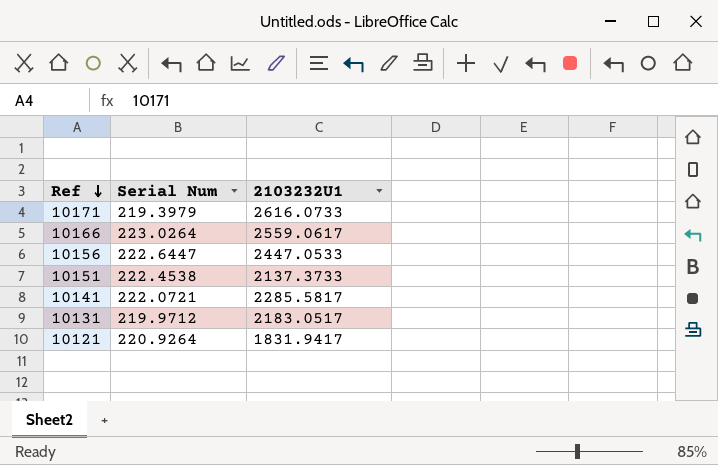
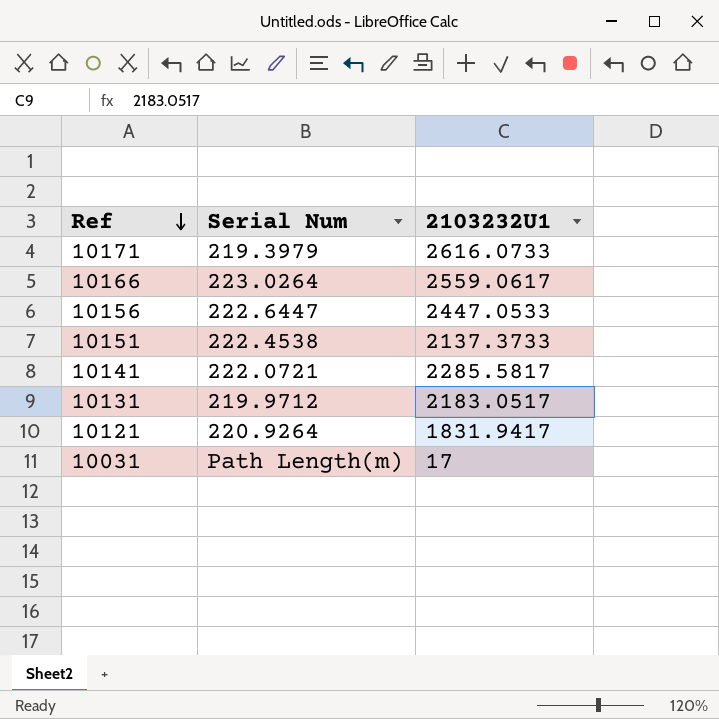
row 10031: none -> Path Length(m) | 17

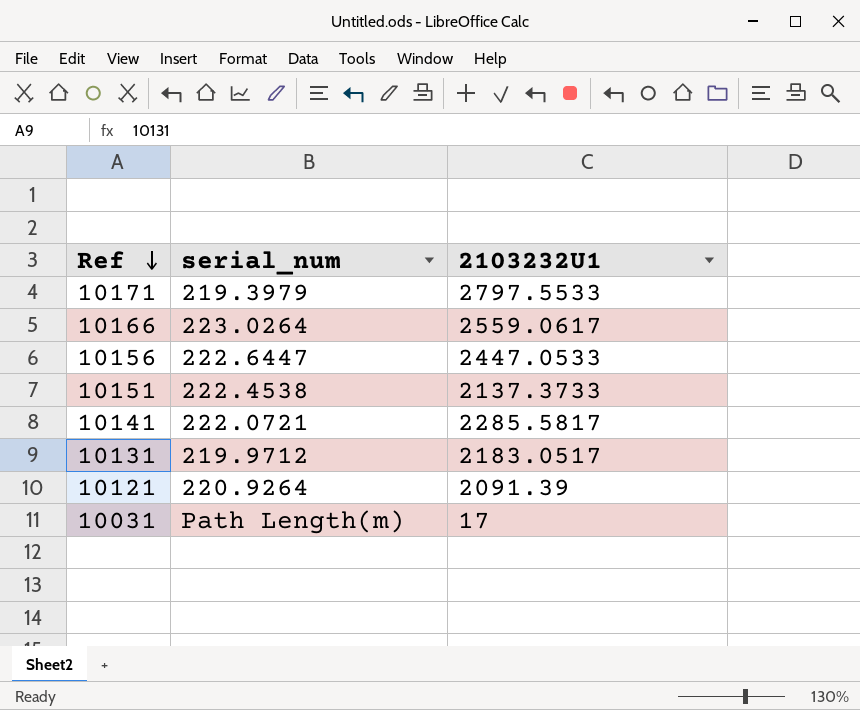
column name: Serial Num -> serial_num
10171 | 2103232U1: 2616.0733 -> 2797.5533
10121 | 2103232U1: 1831.9417 -> 2091.39

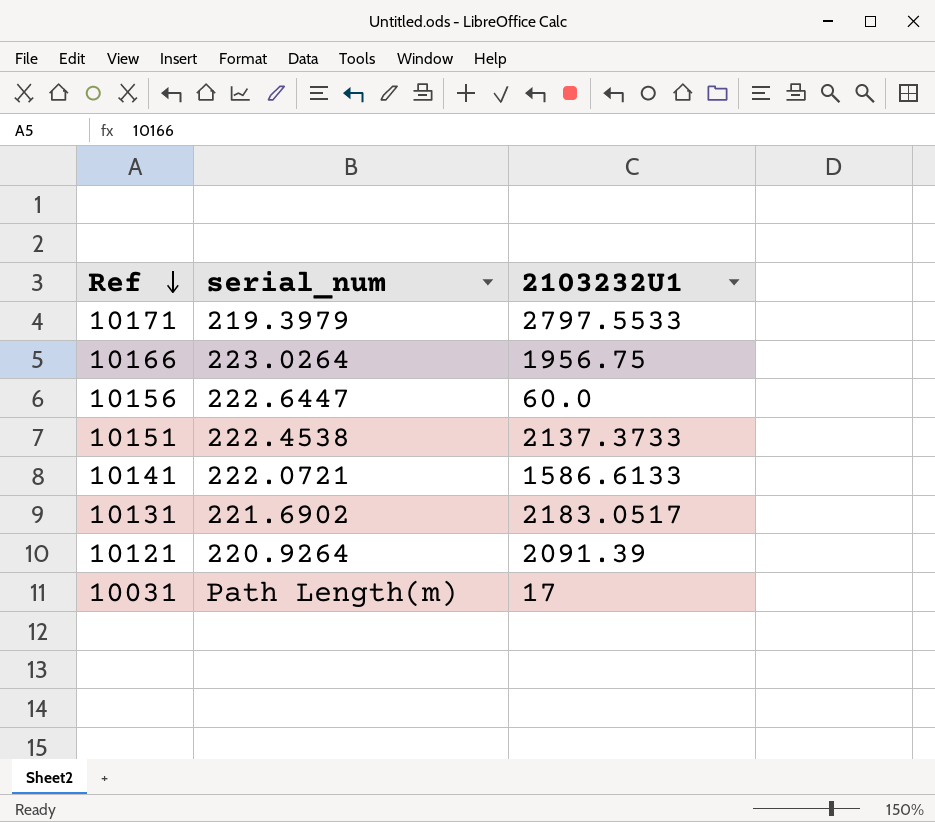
10166 | 2103232U1: 2559.0617 -> 1956.75
10156 | 2103232U1: 2447.0533 -> 60.0
10141 | 2103232U1: 2285.5817 -> 1586.6133
10131 | serial_num: 219.9712 -> 221.6902

